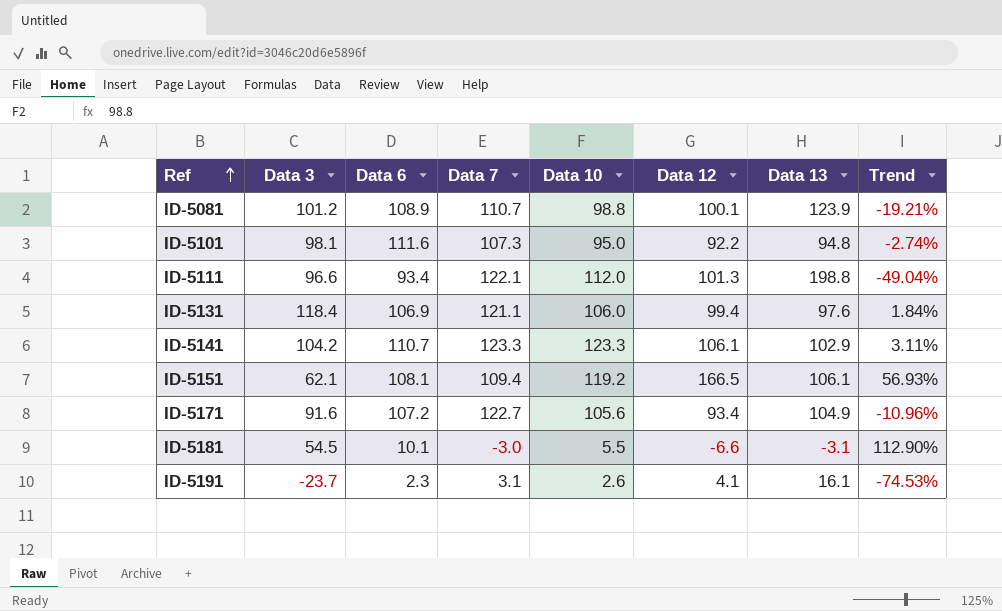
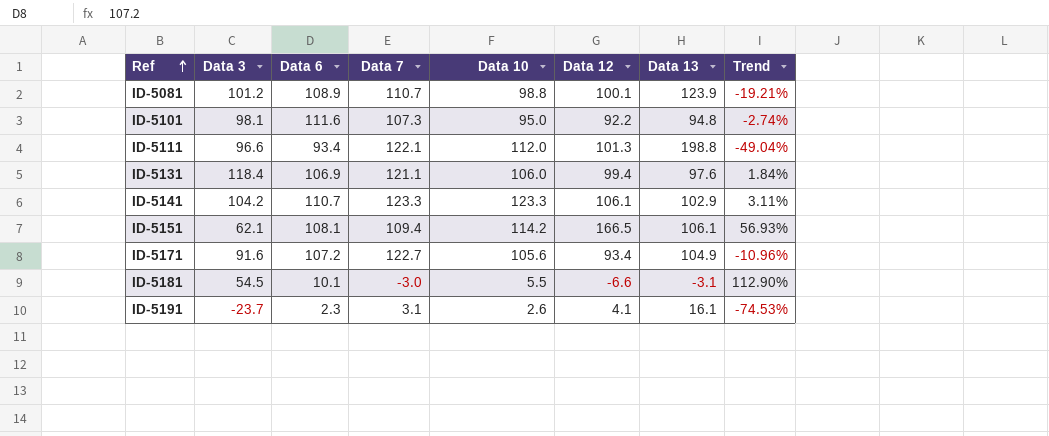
ID-5151 | Data 10: 119.2 -> 114.2

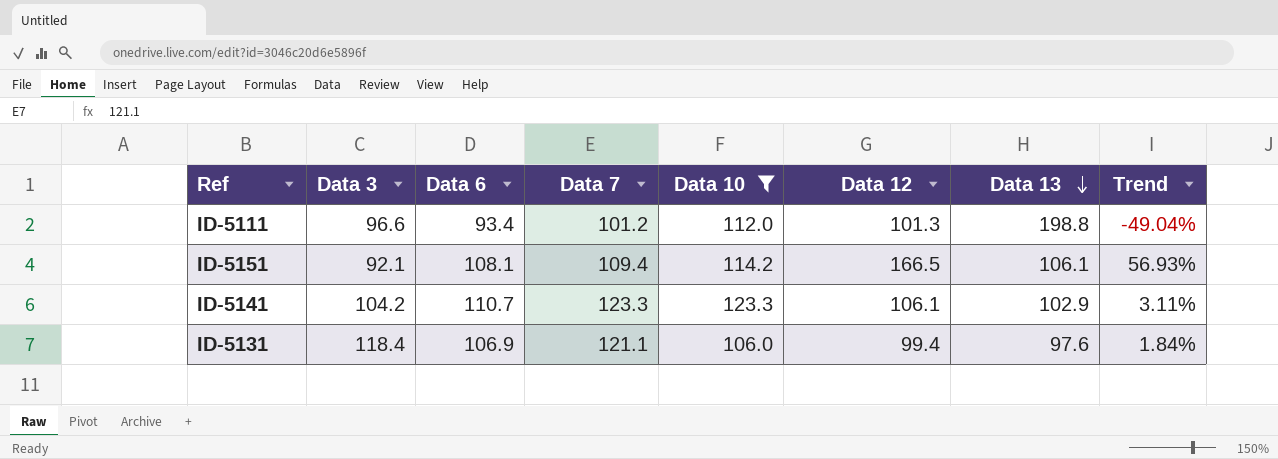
filter: none -> Data 10 >= 106.0
row order: Ref ascending -> Data 13 descending
ID-5111 | Data 7: 122.1 -> 101.2
ID-5151 | Data 3: 62.1 -> 92.1

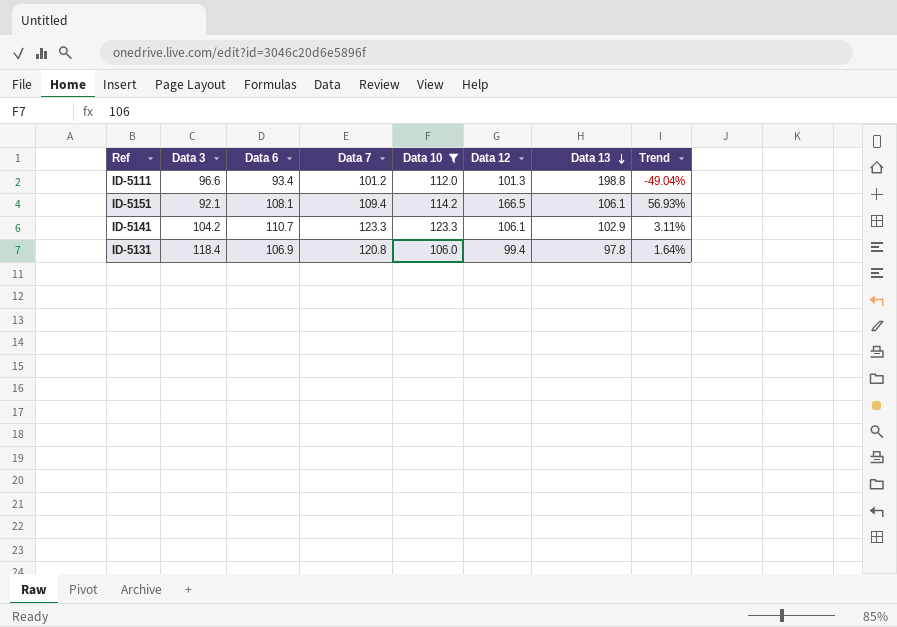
ID-5131 | Data 7: 121.1 -> 120.8
ID-5131 | Data 13: 97.6 -> 97.8
ID-5131 | Trend: 1.84% -> 1.64%

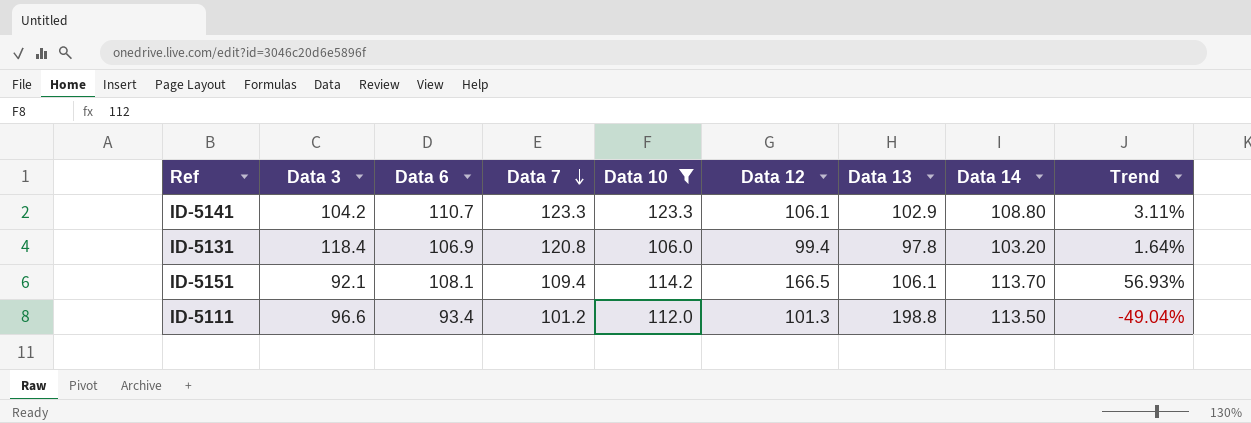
row order: Data 13 descending -> Data 7 descending
column Data 14 | position: none -> 8

